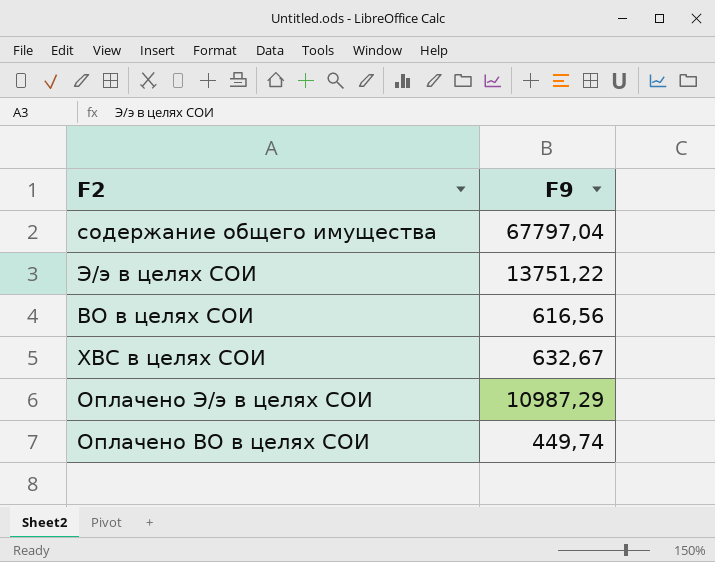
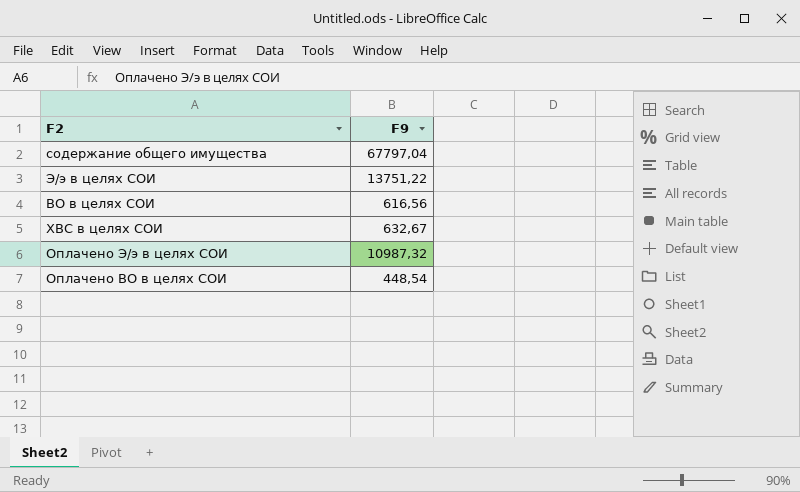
Оплачено Э/э в целях СОИ | F9: 10987,29 -> 10987,32
Оплачено ВО в целях СОИ | F9: 449,74 -> 448,54

